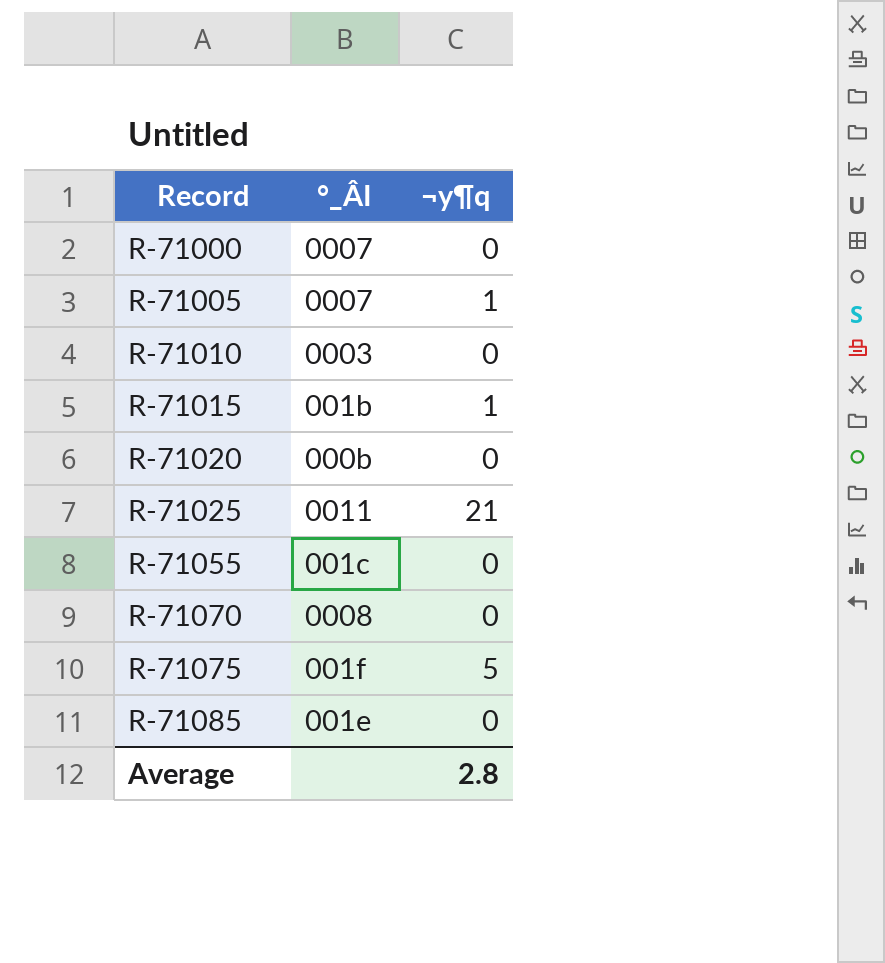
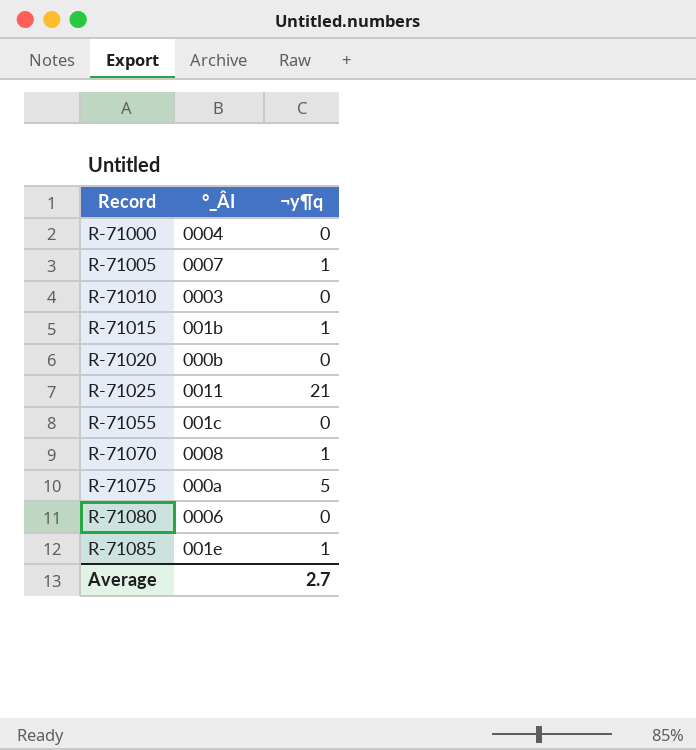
R-71000 | °_ÂI: 0007 -> 0004
R-71070 | ¬y¶q: 0 -> 1
R-71075 | °_ÂI: 001f -> 000a
row R-71080: none -> 0006 | 0
R-71085 | ¬y¶q: 0 -> 1
Average | ¬y¶q: 2.8 -> 2.7

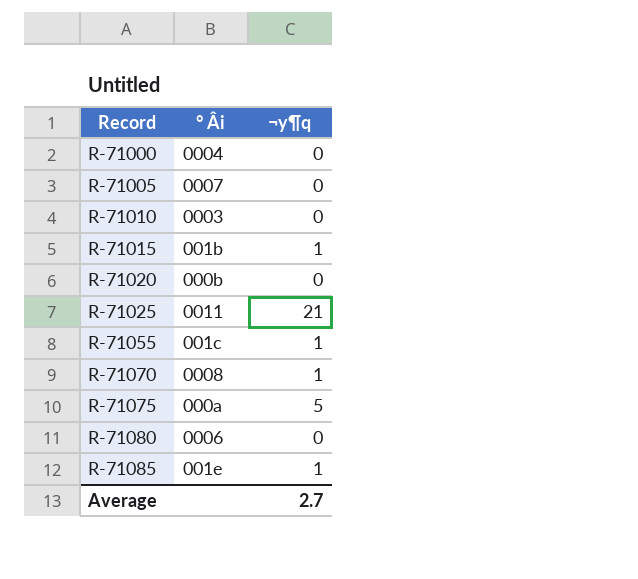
column name: °_ÂI -> ° Âi
R-71005 | ¬y¶q: 1 -> 0
R-71055 | ¬y¶q: 0 -> 1

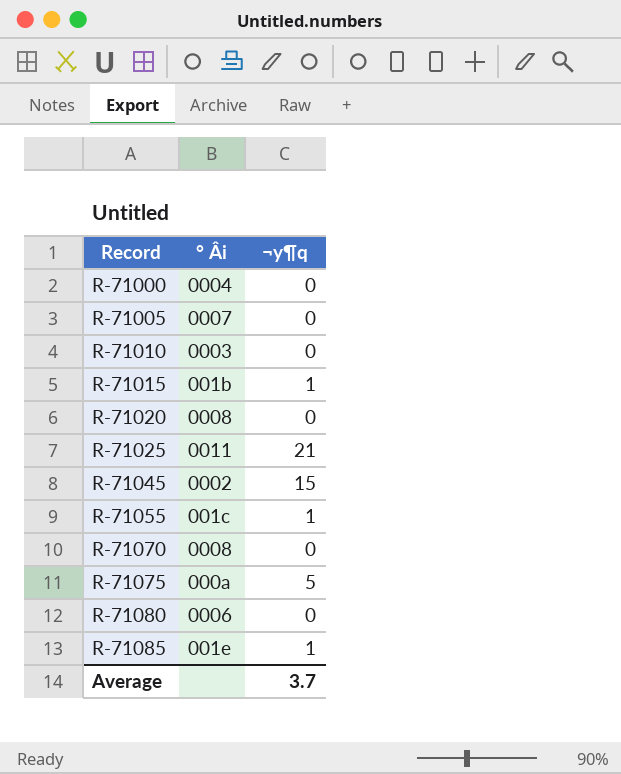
R-71020 | ° Âi: 000b -> 0008
row R-71045: none -> 0002 | 15
R-71070 | ¬y¶q: 1 -> 0
Average | ¬y¶q: 2.7 -> 3.7

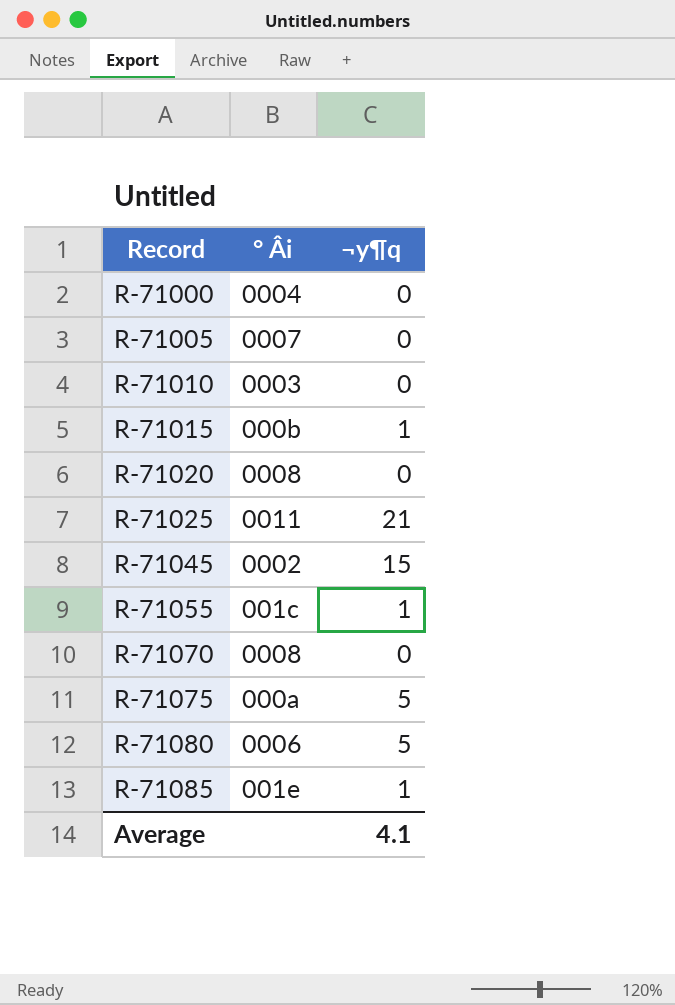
R-71015 | ° Âi: 001b -> 000b
R-71080 | ¬y¶q: 0 -> 5
Average | ¬y¶q: 3.7 -> 4.1

